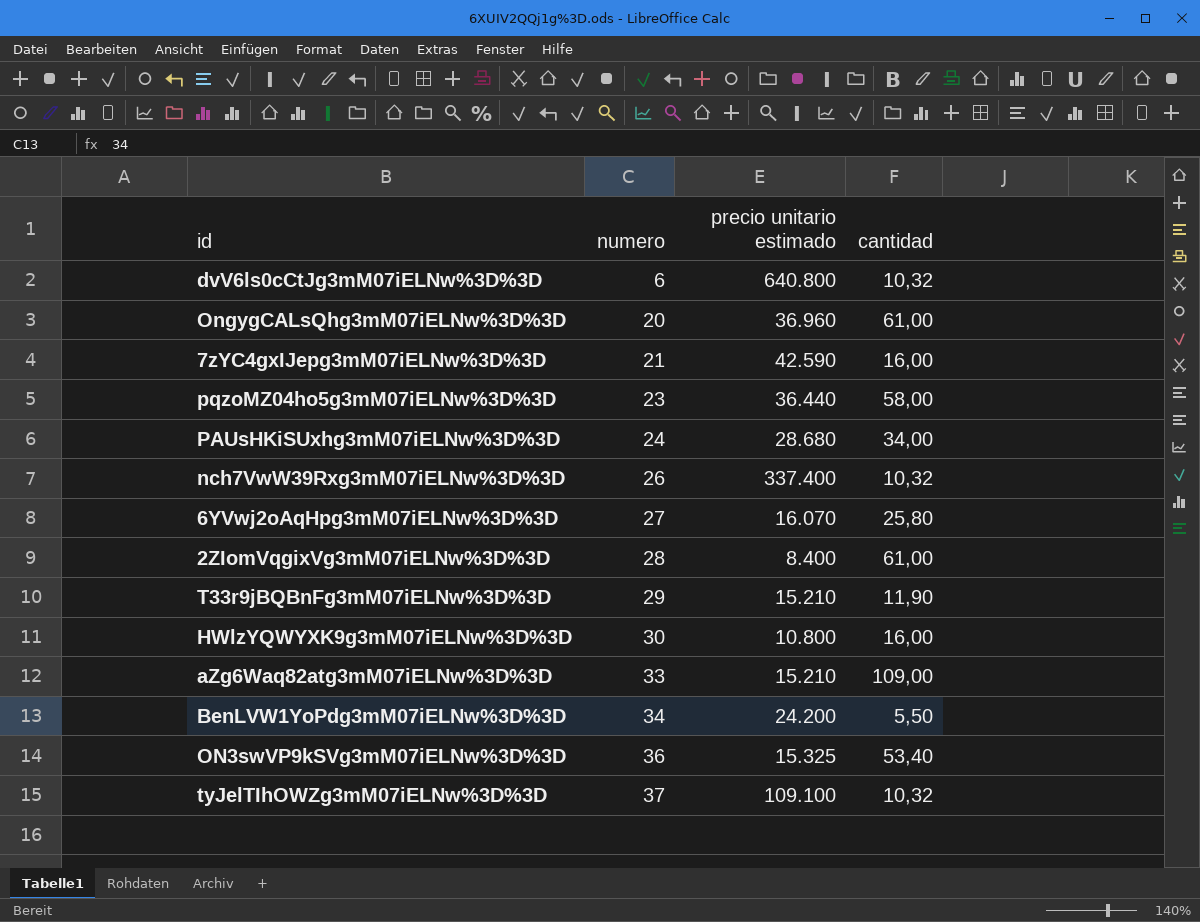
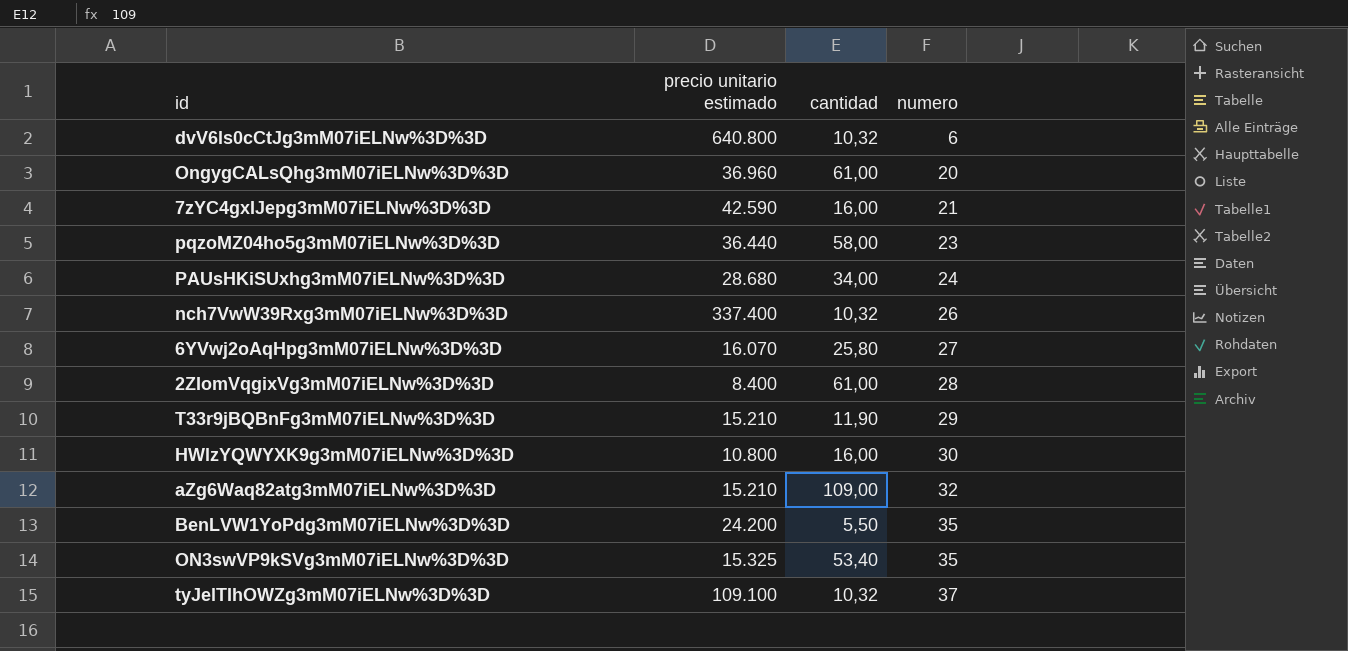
column numero | position: 2 -> 4
aZg6Waq82atg3mM07iELNw%3D%3D | numero: 33 -> 32
BenLVW1YoPdg3mM07iELNw%3D%3D | numero: 34 -> 35
ON3swVP9kSVg3mM07iELNw%3D%3D | numero: 36 -> 35

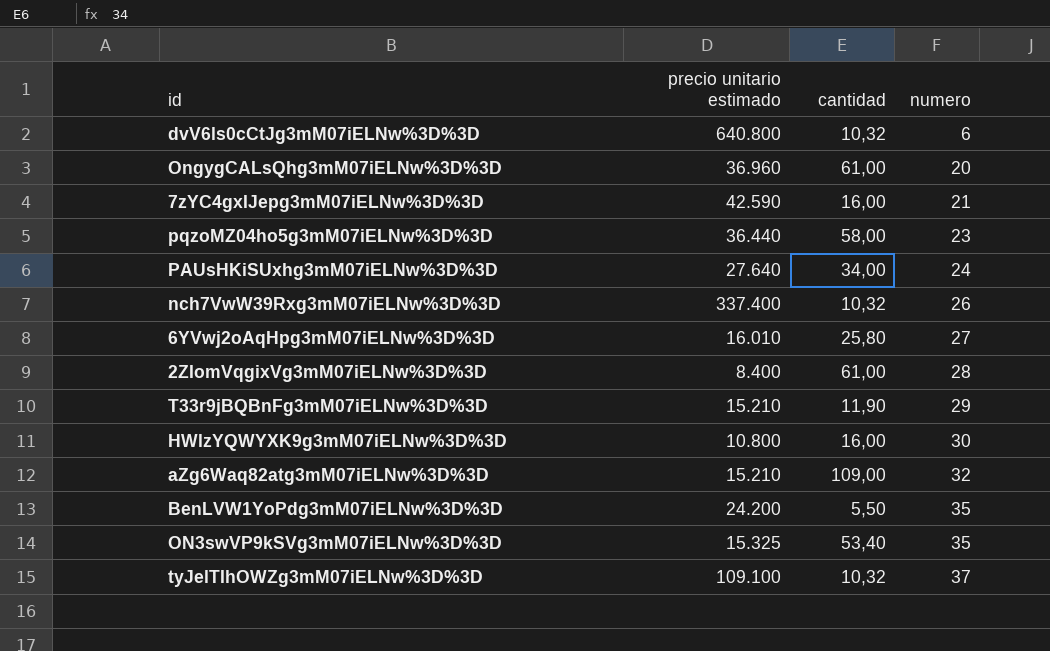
PAUsHKiSUxhg3mM07iELNw%3D%3D | precio unitario estimado: 28.680 -> 27.640
6YVwj2oAqHpg3mM07iELNw%3D%3D | precio unitario estimado: 16.070 -> 16.010

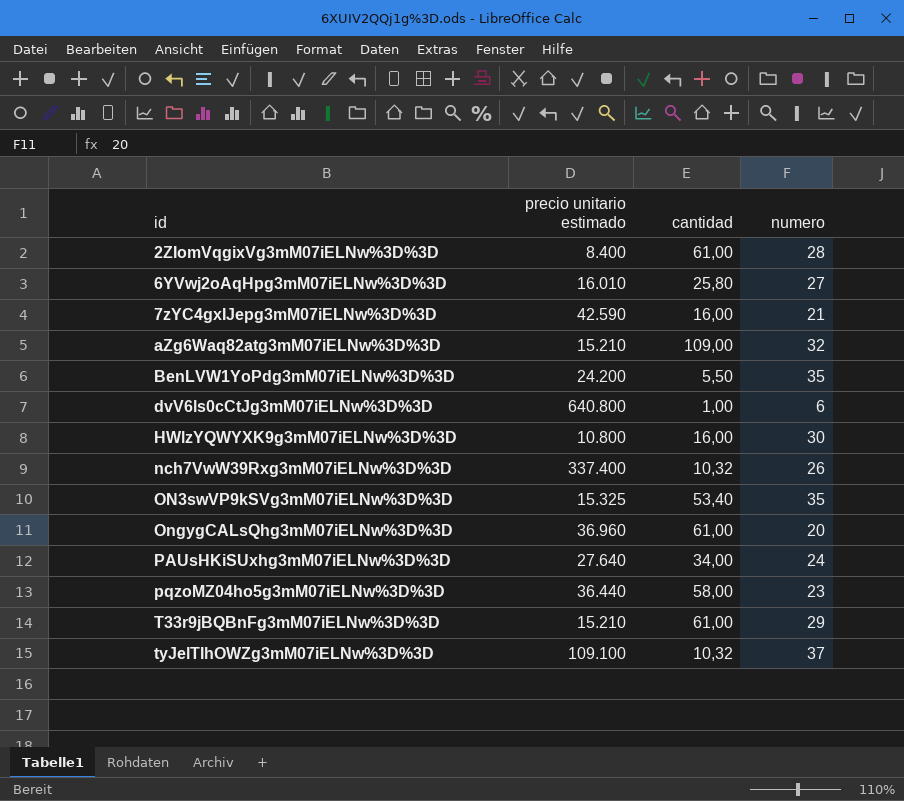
row order: numero ascending -> id ascending
dvV6ls0cCtJg3mM07iELNw%3D%3D | cantidad: 10,32 -> 1,00
T33r9jBQBnFg3mM07iELNw%3D%3D | cantidad: 11,90 -> 61,00

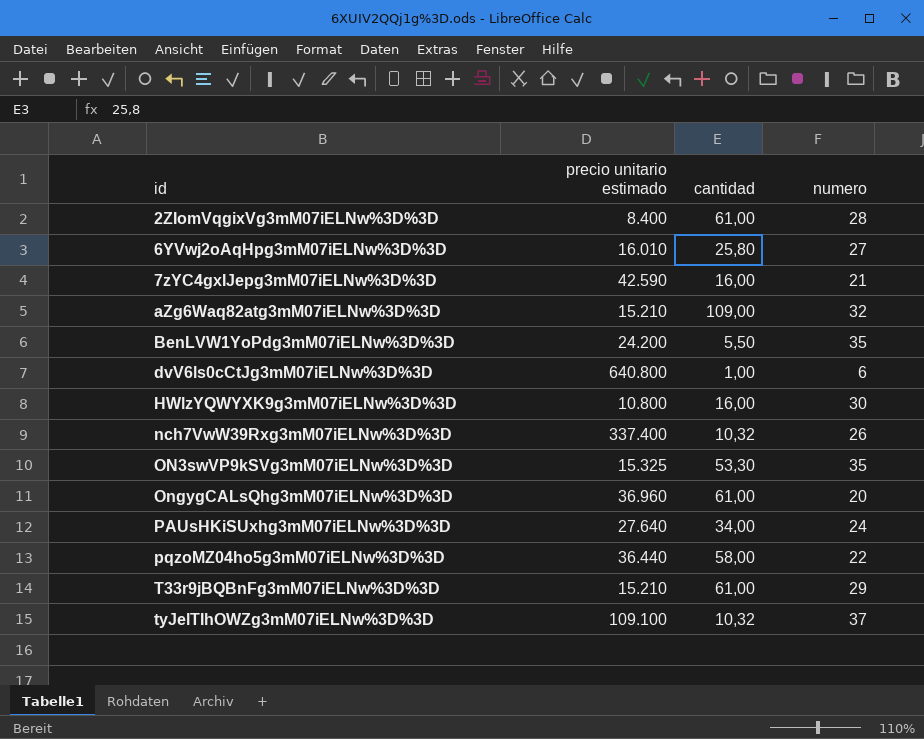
ON3swVP9kSVg3mM07iELNw%3D%3D | cantidad: 53,40 -> 53,30
pqzoMZ04ho5g3mM07iELNw%3D%3D | numero: 23 -> 22

